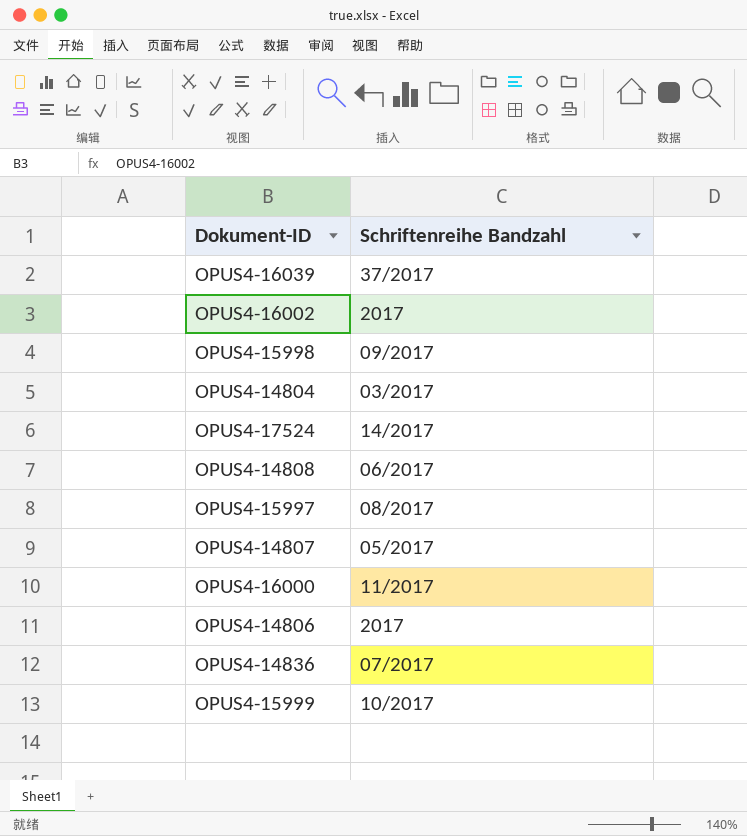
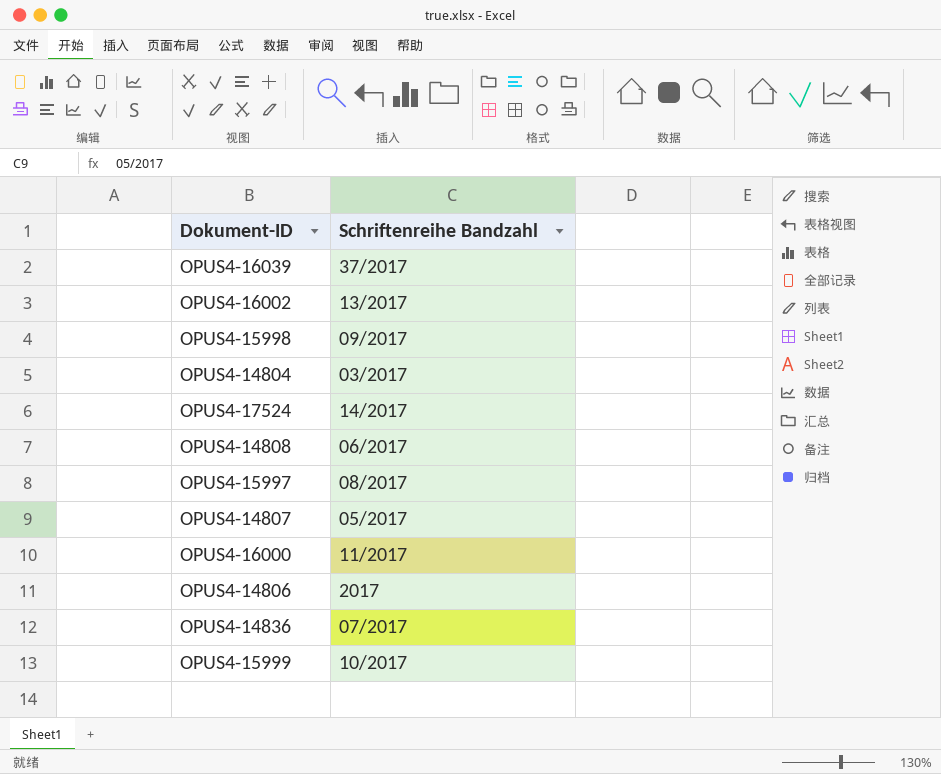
OPUS4-16002 | Schriftenreihe Bandzahl: 2017 -> 13/2017

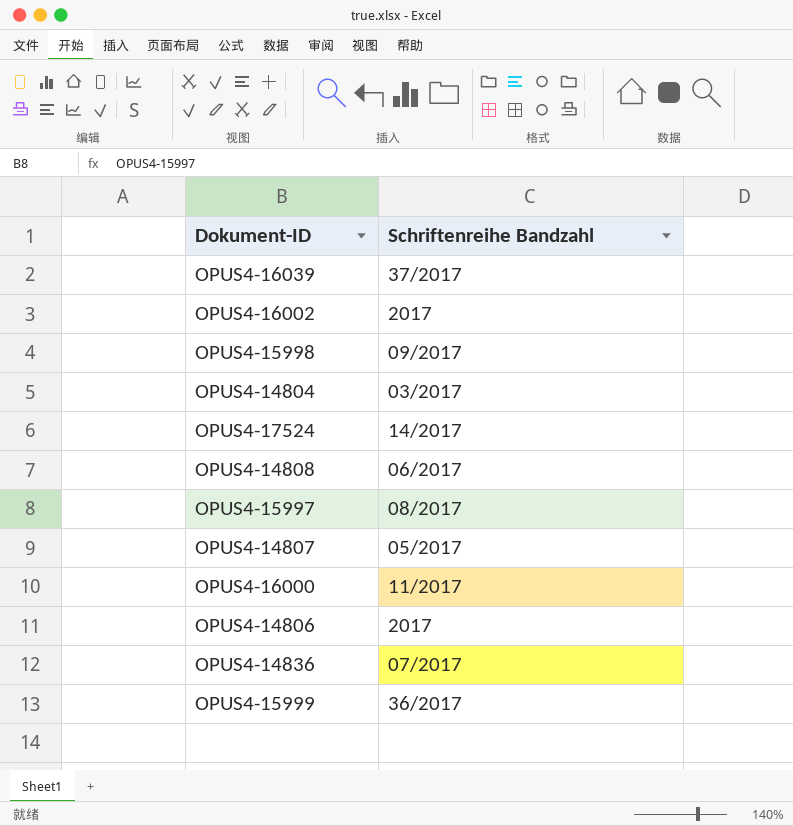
OPUS4-16002 | Schriftenreihe Bandzahl: 13/2017 -> 2017
OPUS4-15999 | Schriftenreihe Bandzahl: 10/2017 -> 36/2017

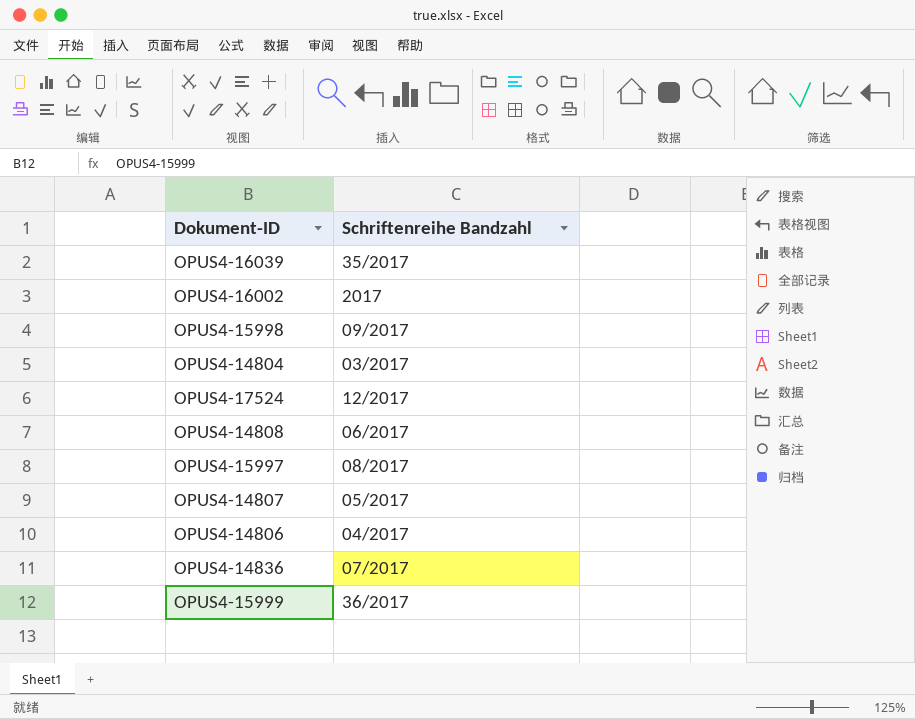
row OPUS4-16000: 11/2017 -> none
OPUS4-16039 | Schriftenreihe Bandzahl: 37/2017 -> 35/2017
OPUS4-17524 | Schriftenreihe Bandzahl: 14/2017 -> 12/2017
OPUS4-14806 | Schriftenreihe Bandzahl: 2017 -> 04/2017

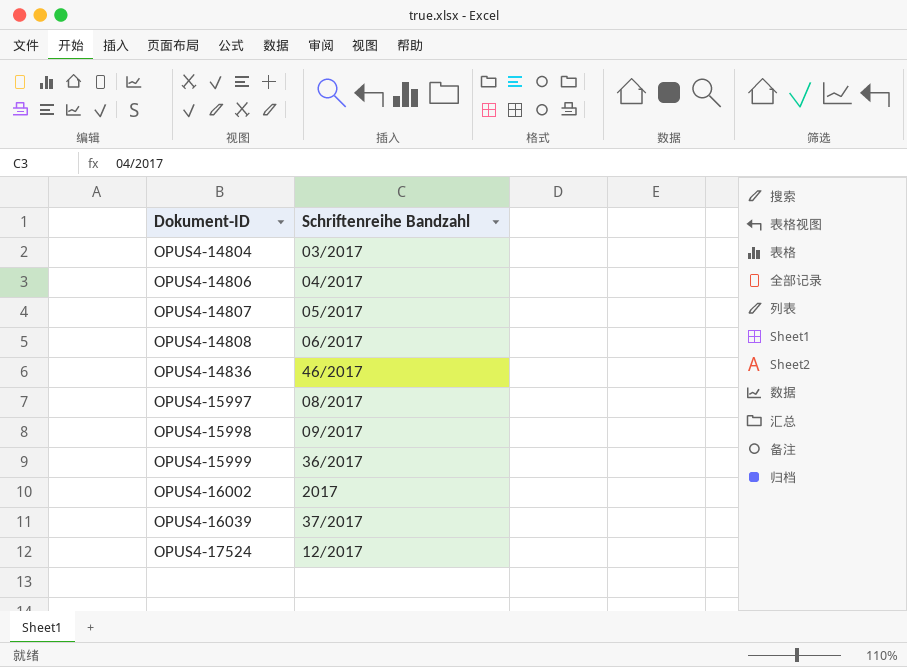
row order: none -> Dokument-ID ascending
OPUS4-14836 | Schriftenreihe Bandzahl: 07/2017 -> 46/2017
OPUS4-16039 | Schriftenreihe Bandzahl: 35/2017 -> 37/2017

